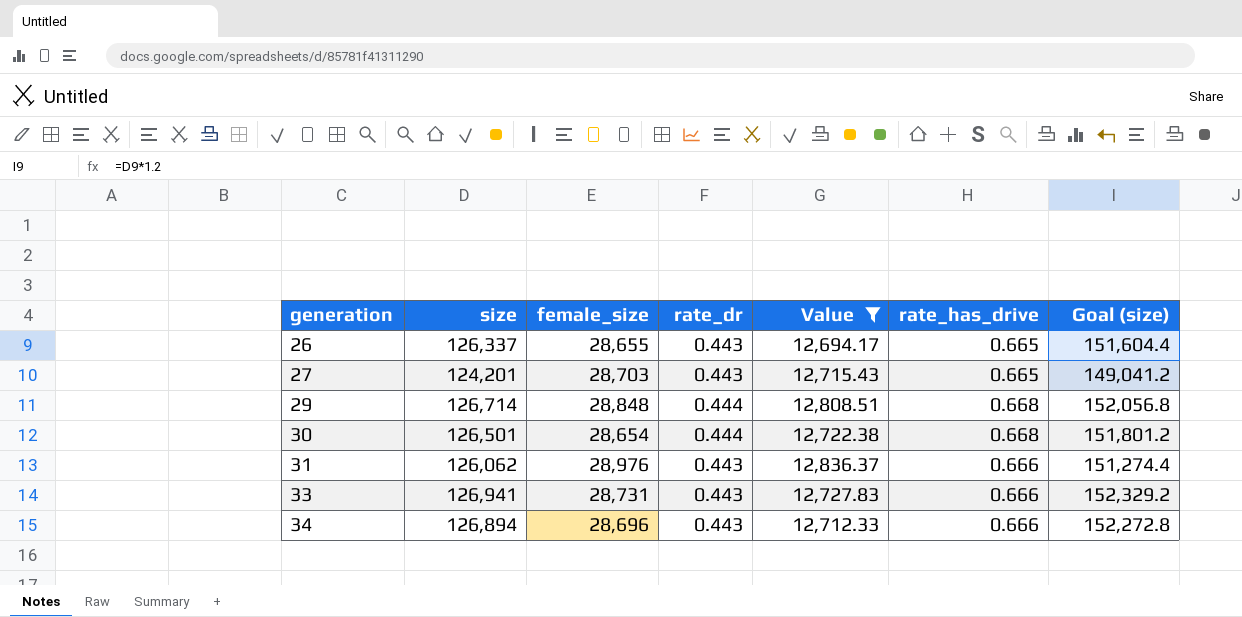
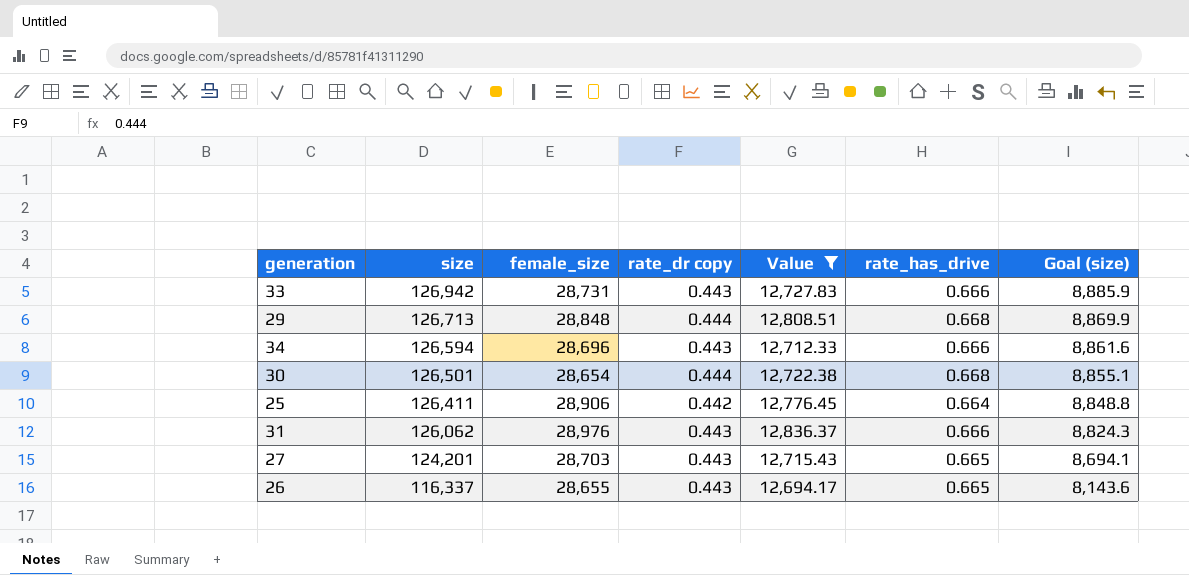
row order: generation ascending -> size descending
column name: rate_dr -> rate_dr copy
column Goal (size) | formula: [size] * 1.2 -> [size] * 0.07
33 | size: 126,941 -> 126,942
29 | size: 126,714 -> 126,713
34 | size: 126,894 -> 126,594
row 25: none -> 126,411 | 28,906 | 0.442 | 12,776.45 | 0.664 | 8,848.8
26 | size: 126,337 -> 116,337

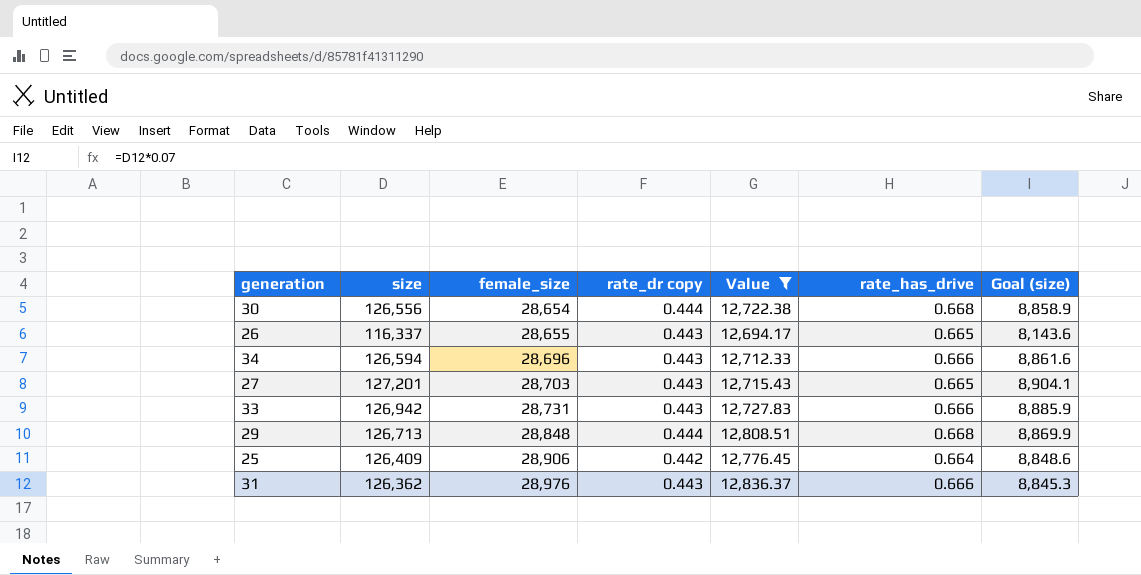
row order: size descending -> female_size ascending
30 | size: 126,501 -> 126,556
30 | Goal (size): 8,855.1 -> 8,858.9
27 | size: 124,201 -> 127,201
27 | Goal (size): 8,694.1 -> 8,904.1
25 | size: 126,411 -> 126,409
25 | Goal (size): 8,848.8 -> 8,848.6
31 | size: 126,062 -> 126,362
31 | Goal (size): 8,824.3 -> 8,845.3

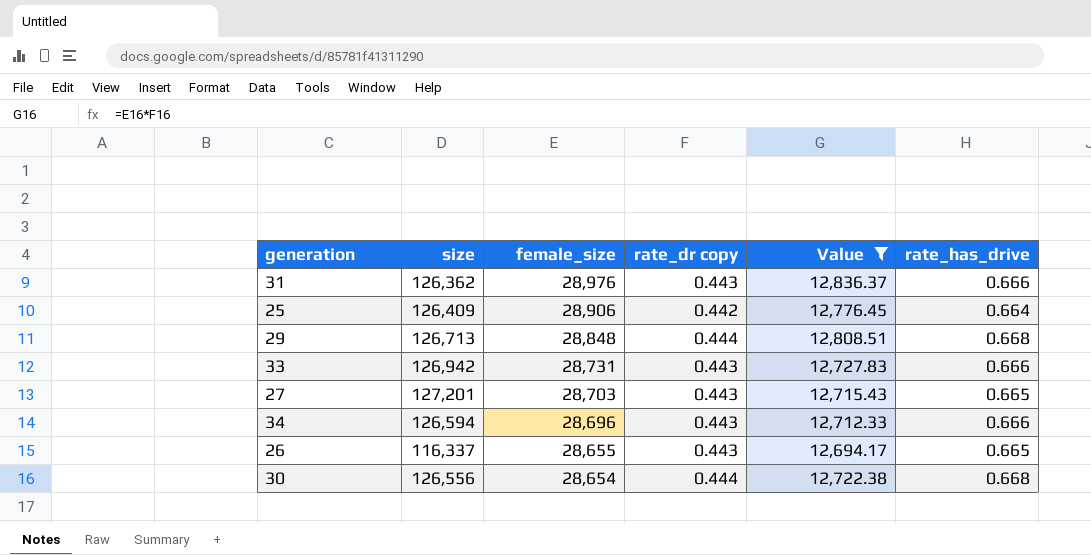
row order: female_size ascending -> female_size descending
column Goal (size) | formula: [size] * 0.07 -> none

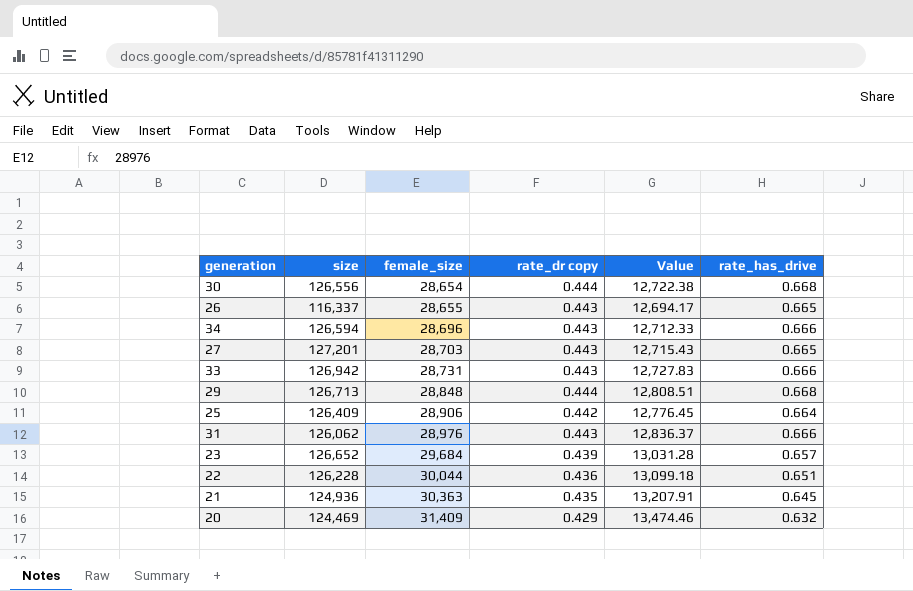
filter: Value <= 12,836.37 -> none
row order: female_size descending -> female_size ascending
31 | size: 126,362 -> 126,062

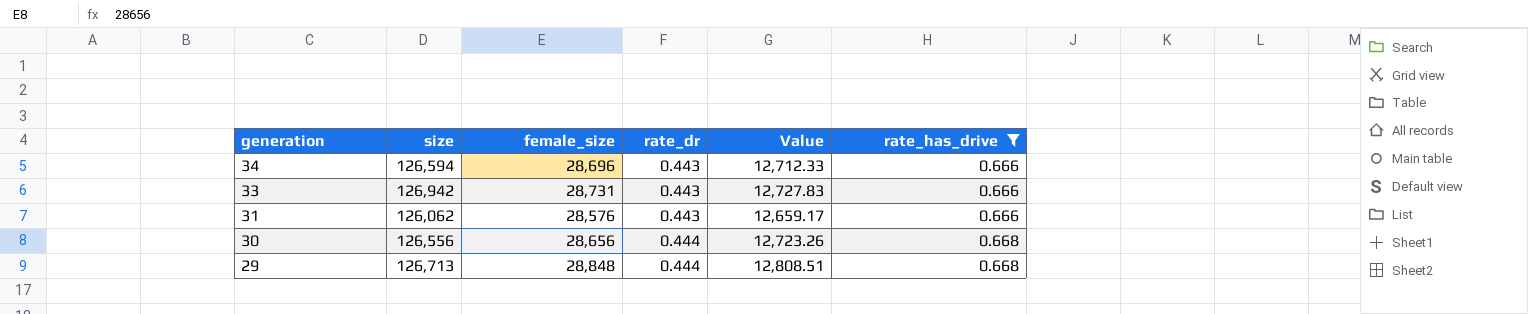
filter: none -> rate_has_drive >= 0.666
row order: female_size ascending -> generation descending
column name: rate_dr copy -> rate_dr
31 | female_size: 28,976 -> 28,576
31 | Value: 12,836.37 -> 12,659.17
30 | female_size: 28,654 -> 28,656
30 | Value: 12,722.38 -> 12,723.26

